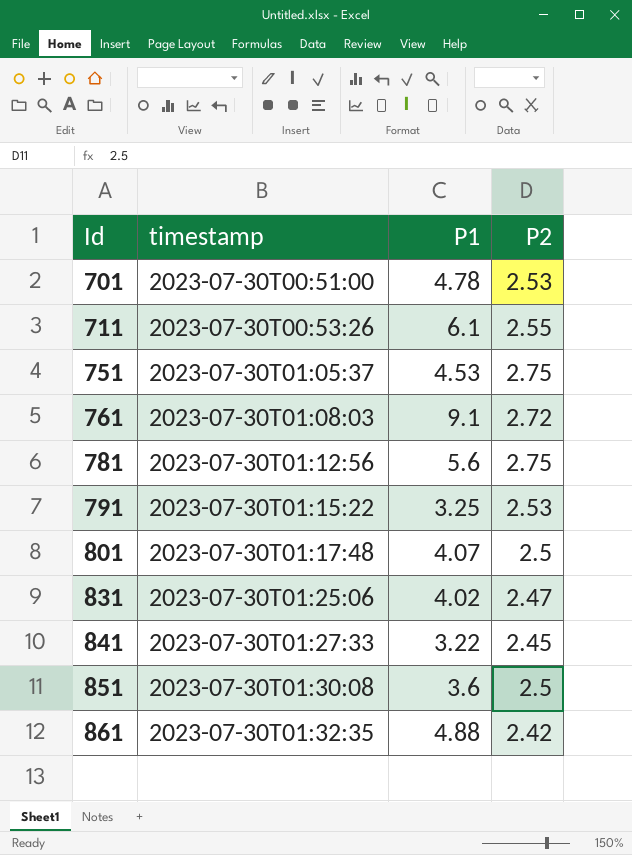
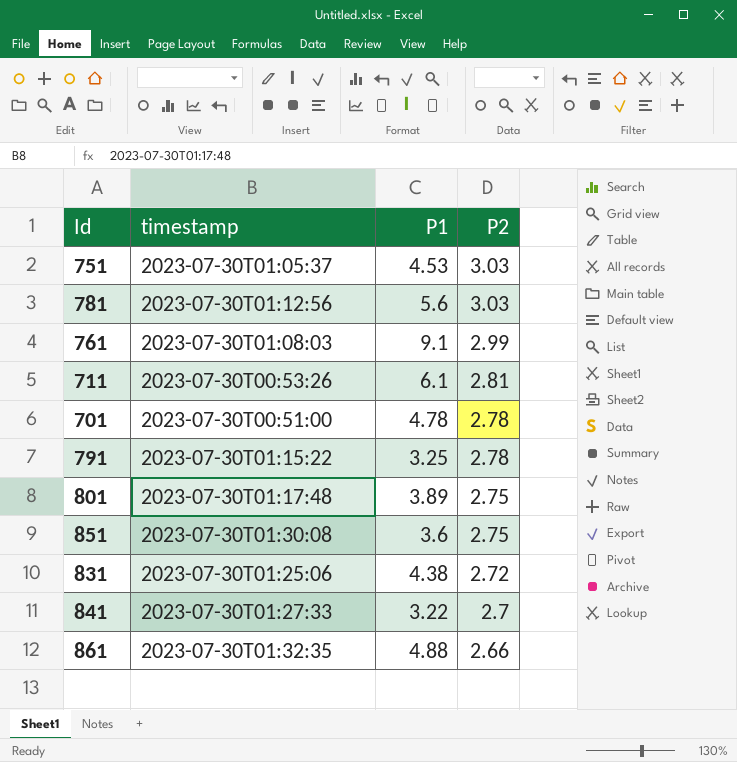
row order: Id ascending -> P2 descending
751 | P2: 2.75 -> 3.03
781 | P2: 2.75 -> 3.03
761 | P2: 2.72 -> 2.99
711 | P2: 2.55 -> 2.81
701 | P2: 2.53 -> 2.78
791 | P2: 2.53 -> 2.78
801 | P1: 4.07 -> 3.89
801 | P2: 2.5 -> 2.75
851 | P2: 2.5 -> 2.75
831 | P1: 4.02 -> 4.38
831 | P2: 2.47 -> 2.72
841 | P2: 2.45 -> 2.7
861 | P2: 2.42 -> 2.66

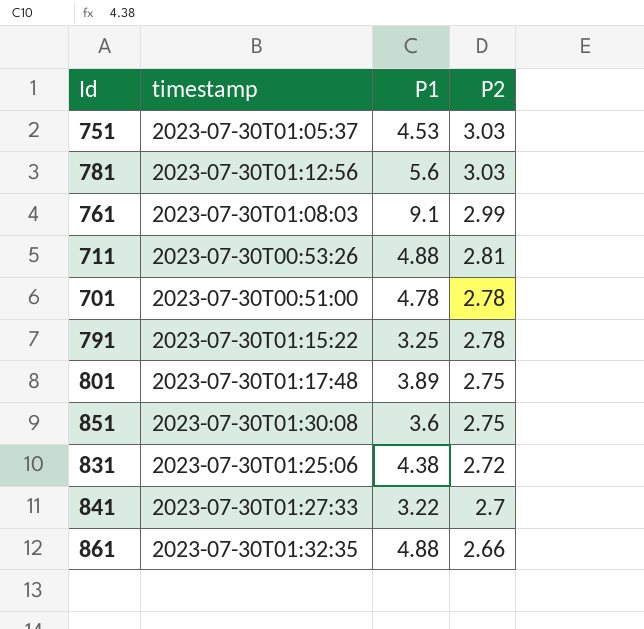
711 | P1: 6.1 -> 4.88

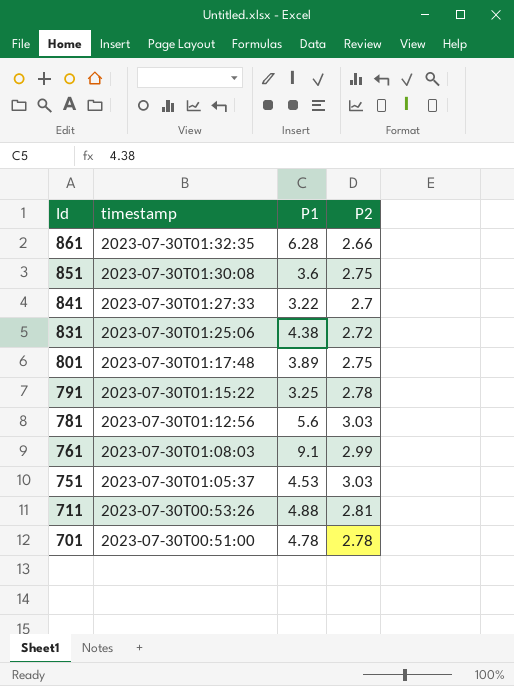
row order: P2 descending -> Id descending
861 | P1: 4.88 -> 6.28

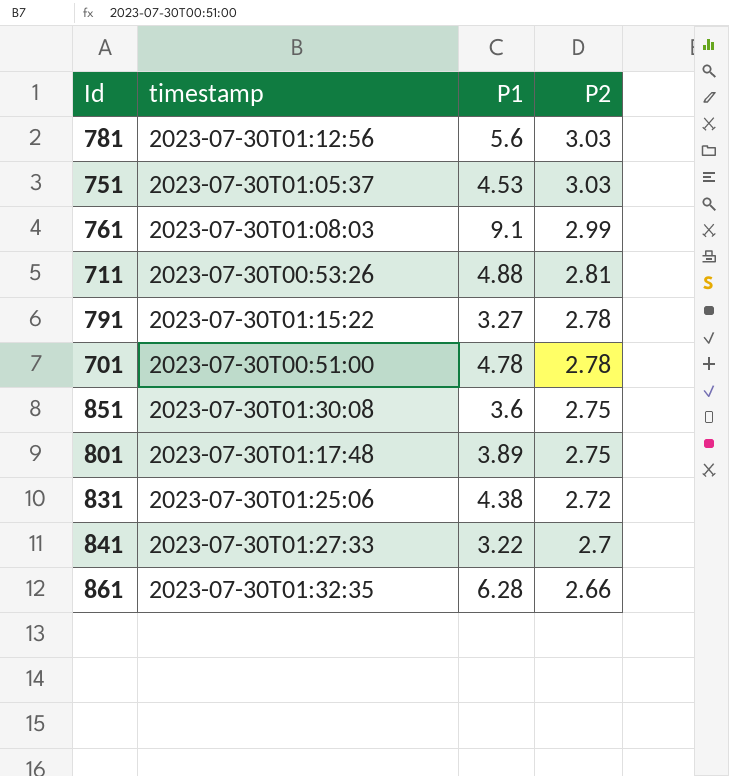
row order: Id descending -> P2 descending
791 | P1: 3.25 -> 3.27

